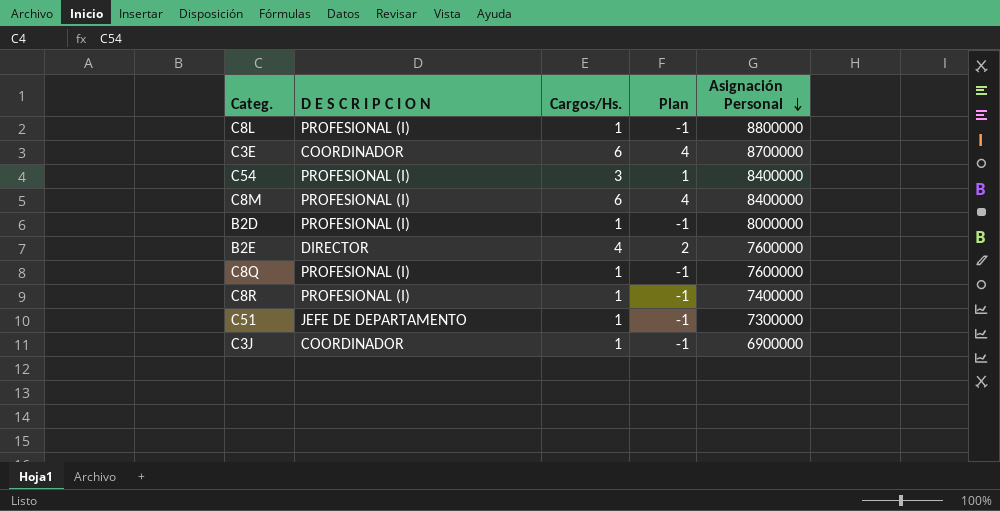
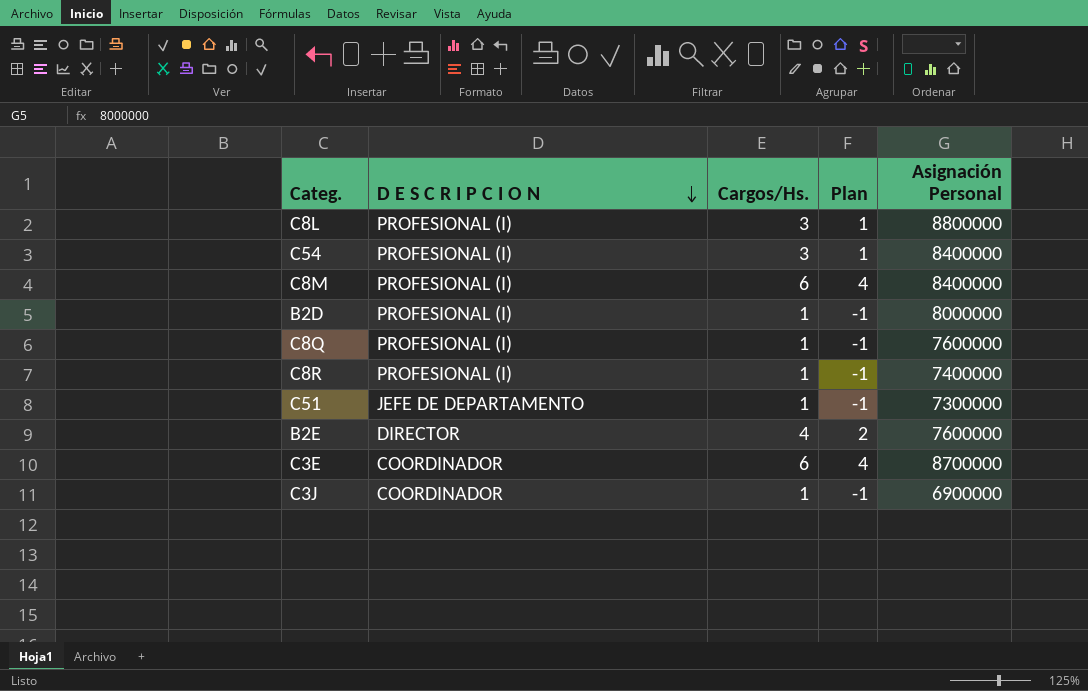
row order: Asignación Personal descending -> D E S C R I P C I O N descending
C8L | Cargos/Hs.: 1 -> 3
C8L | Plan: -1 -> 1

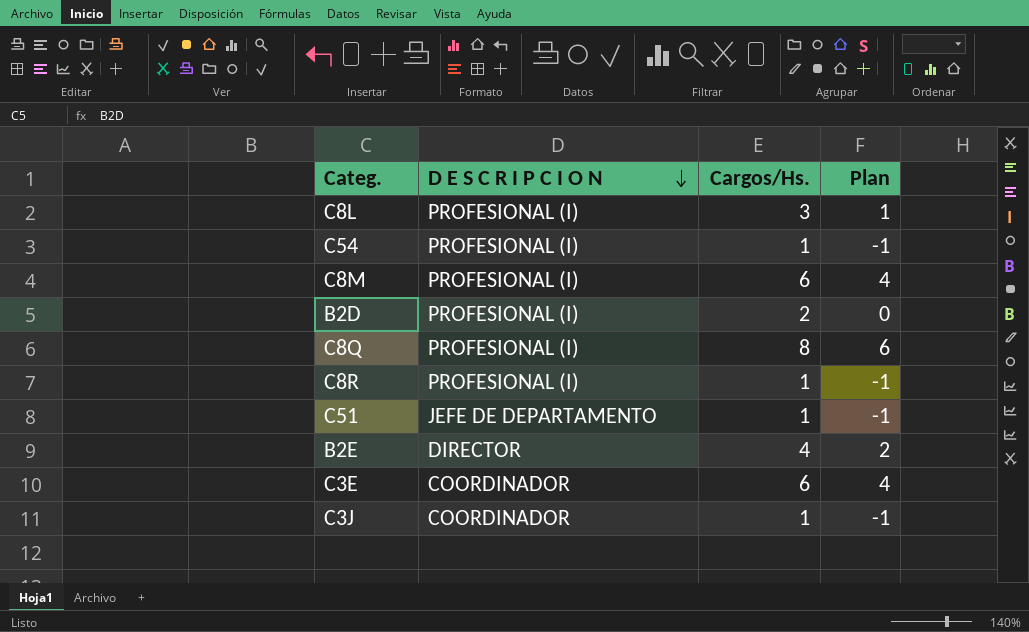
column Asignación Personal | position: 5 -> none
C54 | Cargos/Hs.: 3 -> 1
C54 | Plan: 1 -> -1
B2D | Cargos/Hs.: 1 -> 2
B2D | Plan: -1 -> 0
C8Q | Cargos/Hs.: 1 -> 8
C8Q | Plan: -1 -> 6

